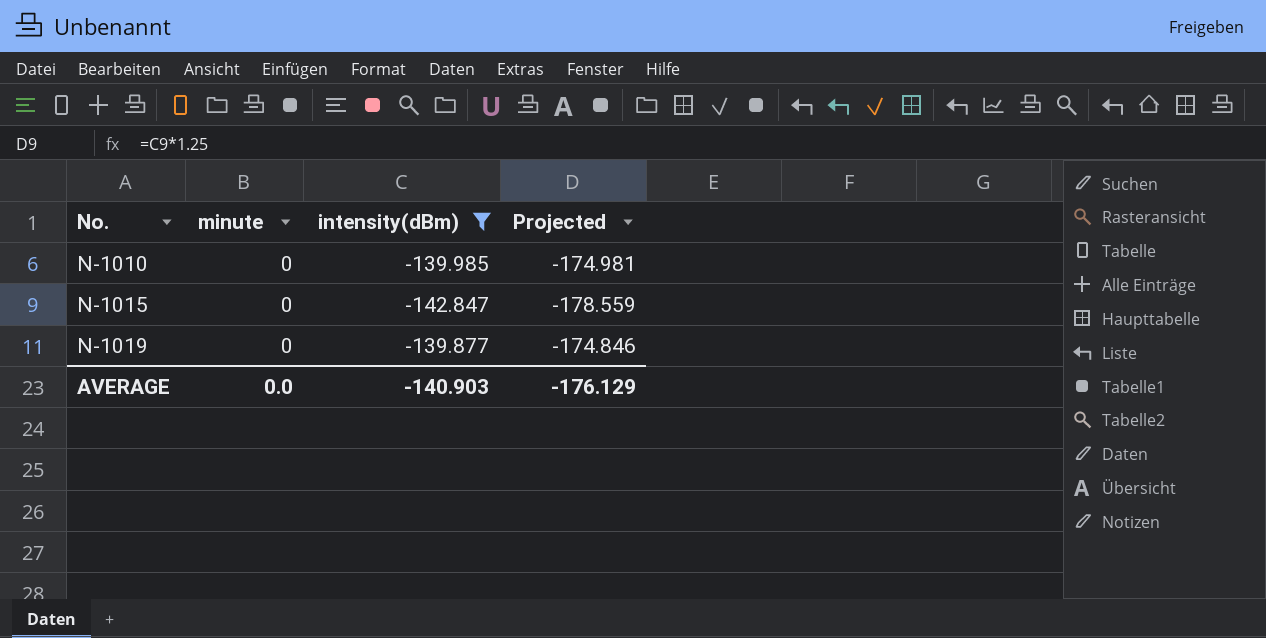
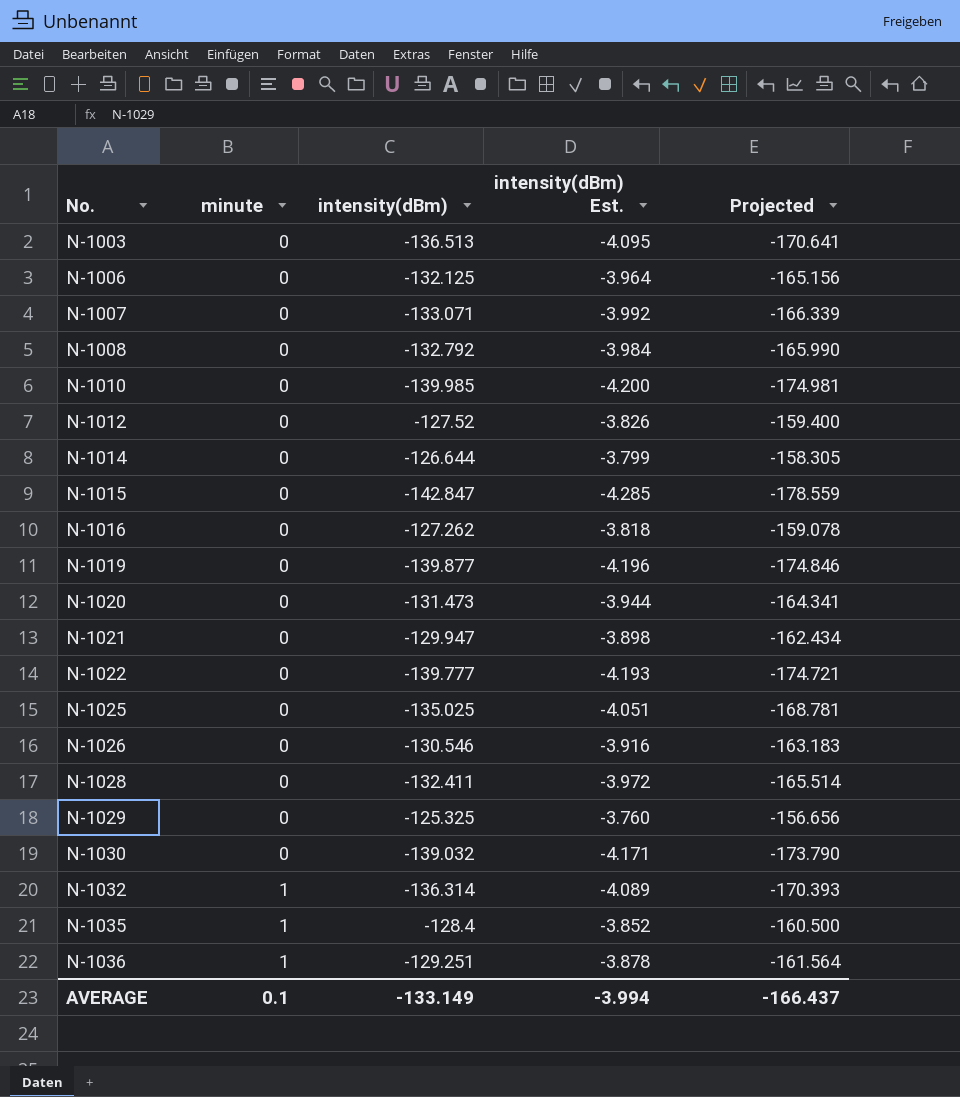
filter: intensity(dBm) <= -139.877 -> none
column intensity(dBm) Est. | formula: none -> [intensity(dBm)] * 0.03
AVERAGE | minute: 0.0 -> 0.1
AVERAGE | intensity(dBm): -140.903 -> -133.149
AVERAGE | Projected: -176.129 -> -166.437

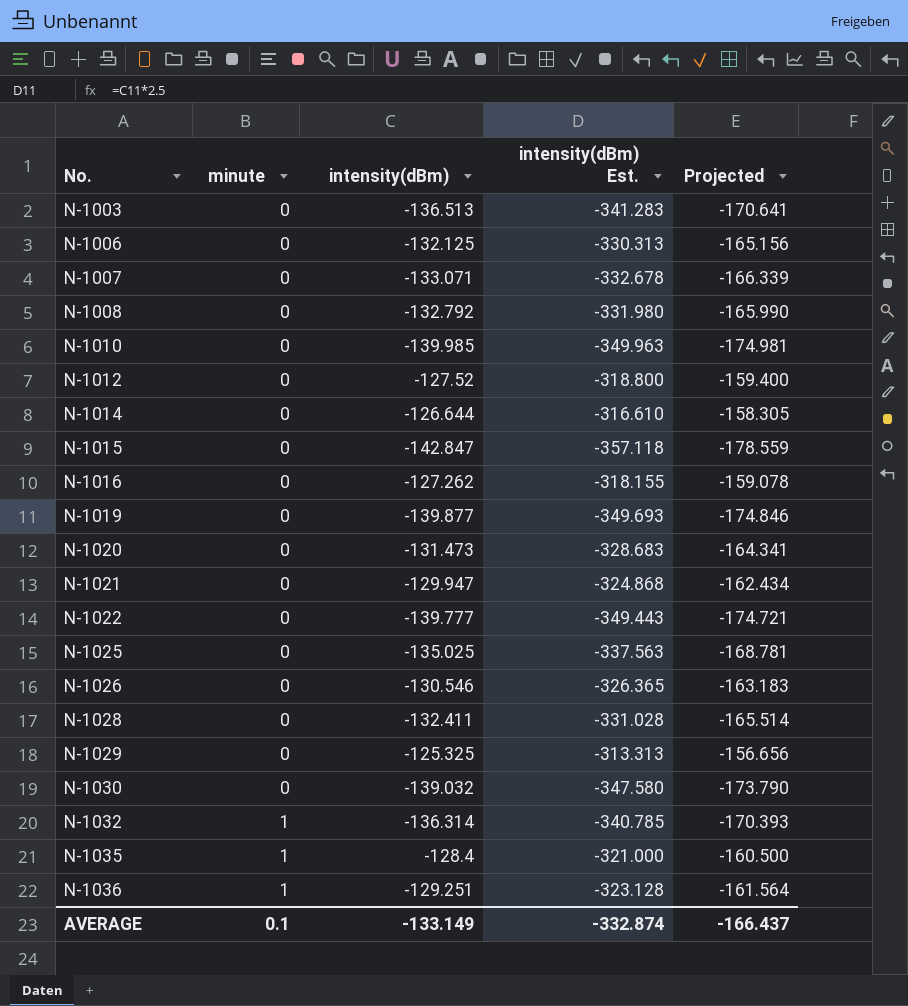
column intensity(dBm) Est. | formula: [intensity(dBm)] * 0.03 -> [intensity(dBm)] * 2.5
AVERAGE | intensity(dBm) Est.: -3.994 -> -332.874

